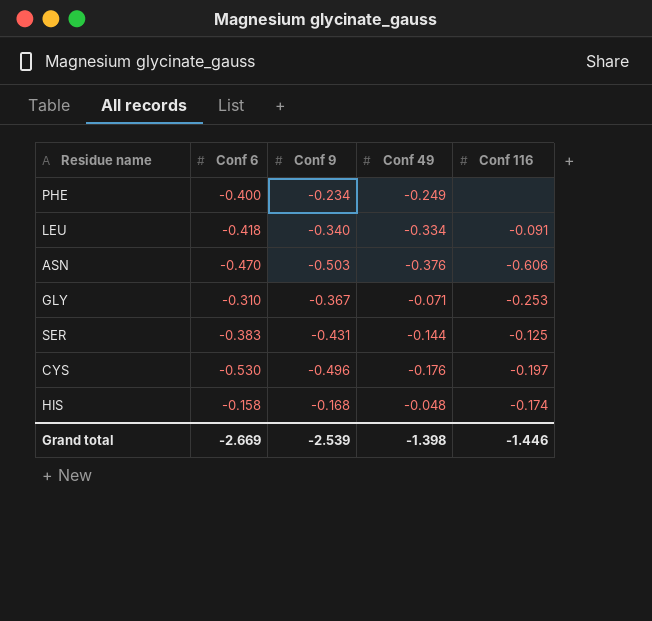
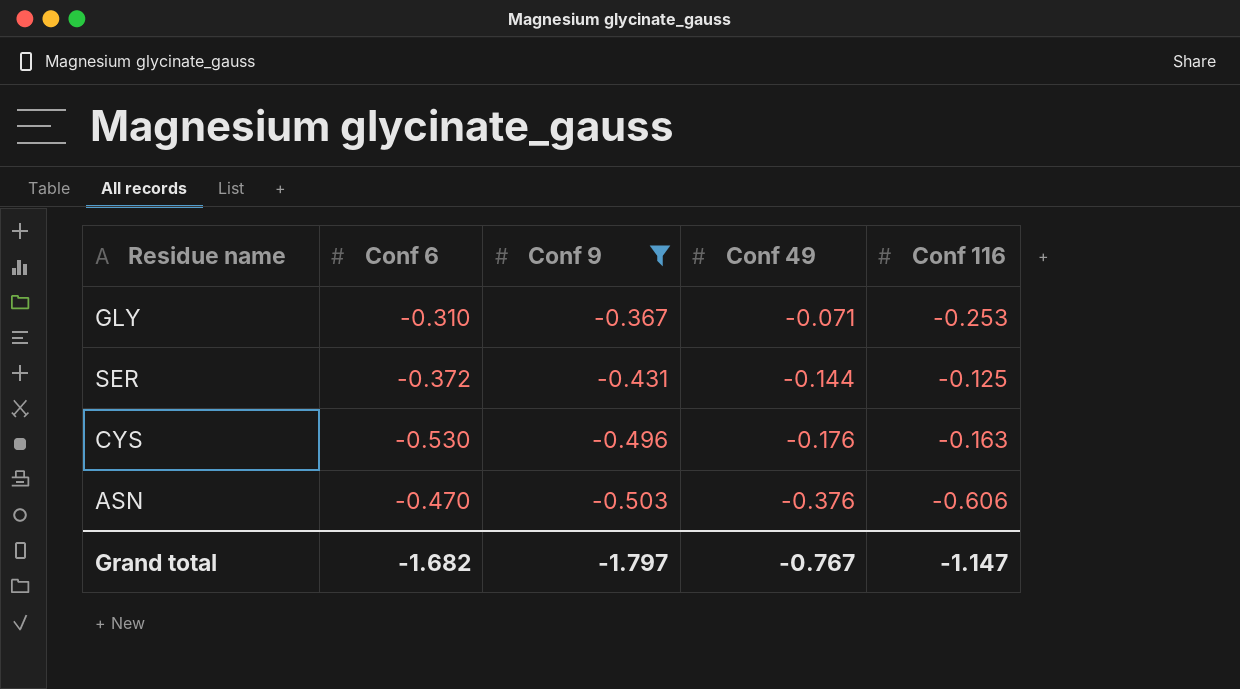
filter: none -> Conf 9 <= -0.367
row order: none -> Conf 9 descending
SER | Conf 6: -0.383 -> -0.372
CYS | Conf 116: -0.197 -> -0.163
Grand total | Conf 6: -2.669 -> -1.682
Grand total | Conf 9: -2.539 -> -1.797
Grand total | Conf 49: -1.398 -> -0.767
Grand total | Conf 116: -1.446 -> -1.147

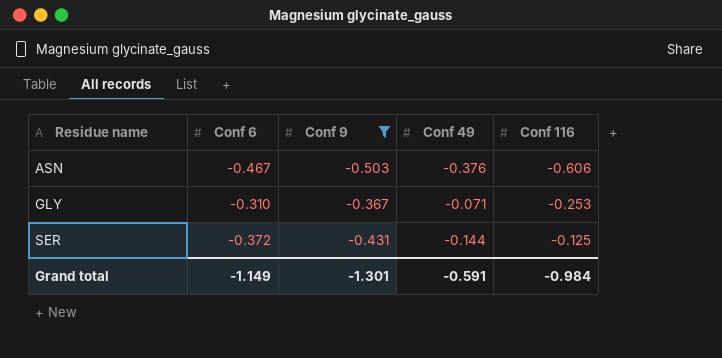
row order: Conf 9 descending -> Residue name ascending
row CYS: -0.530 | -0.496 | -0.176 | -0.163 -> none
ASN | Conf 6: -0.470 -> -0.467
Grand total | Conf 6: -1.682 -> -1.149
Grand total | Conf 9: -1.797 -> -1.301
Grand total | Conf 49: -0.767 -> -0.591
Grand total | Conf 116: -1.147 -> -0.984

